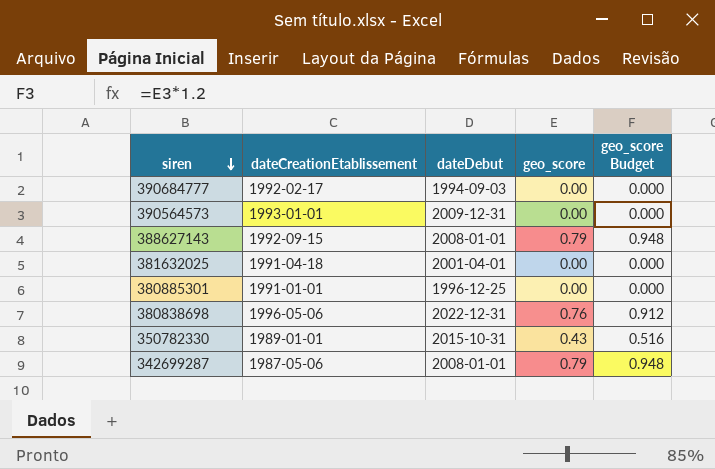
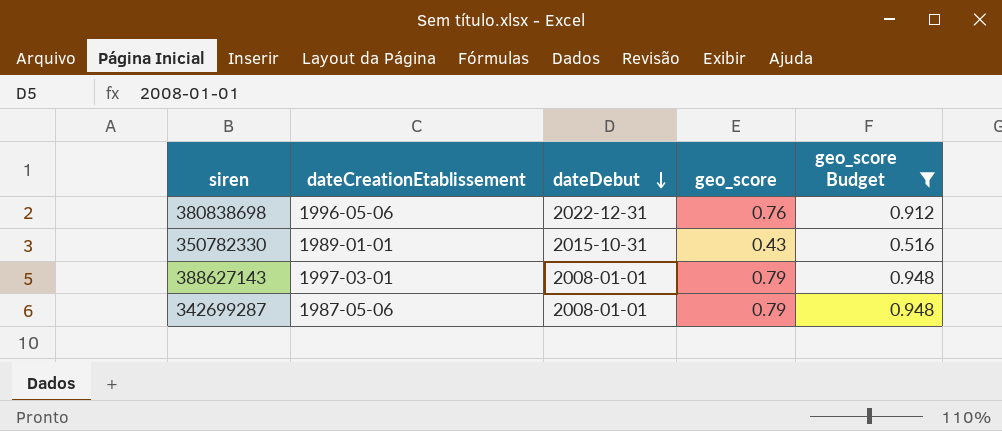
filter: none -> geo_score Budget != 0.000
row order: siren descending -> dateDebut descending
388627143 | dateCreationEtablissement: 1992-09-15 -> 1997-03-01

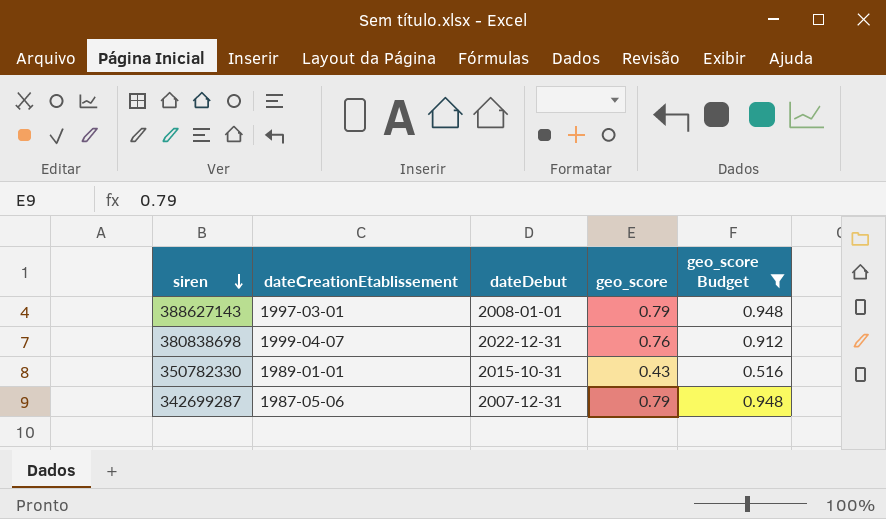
row order: dateDebut descending -> siren descending
380838698 | dateCreationEtablissement: 1996-05-06 -> 1999-04-07
342699287 | dateDebut: 2008-01-01 -> 2007-12-31

